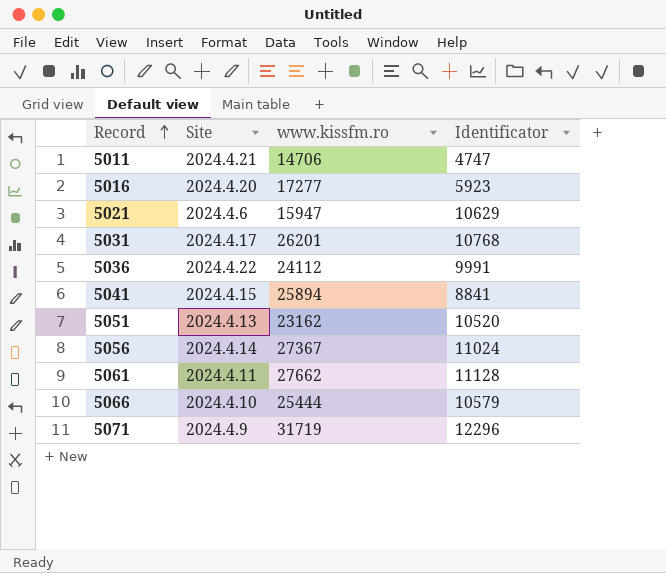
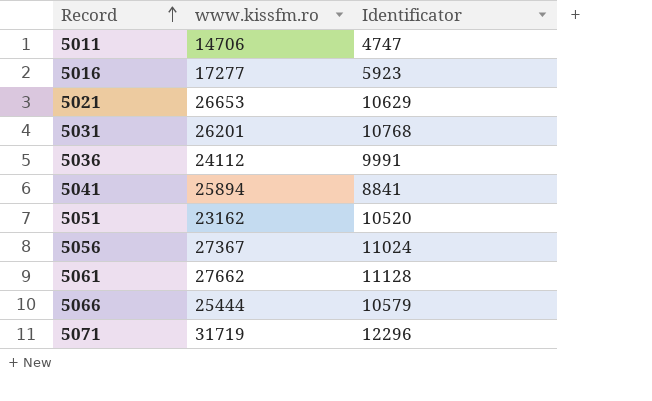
column Site | position: 2 -> none
5021 | www.kissfm.ro: 15947 -> 26653

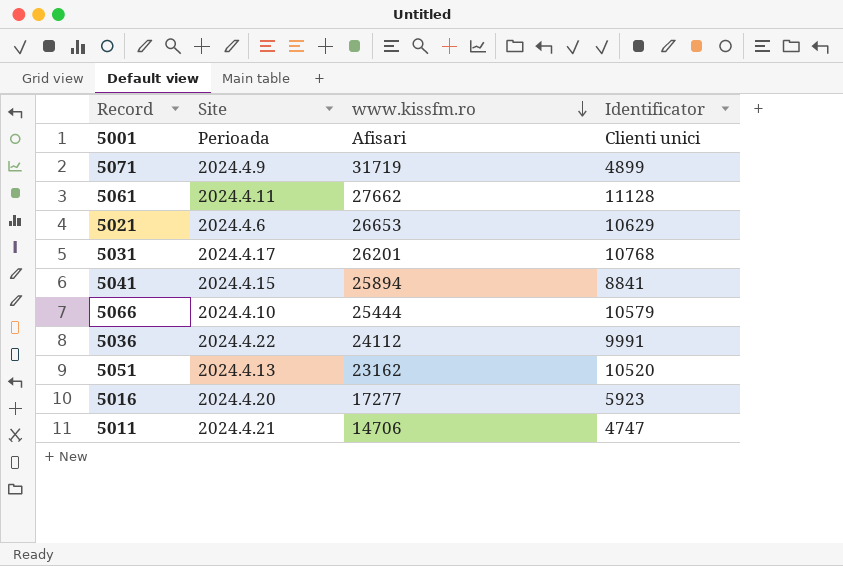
row order: Record ascending -> www.kissfm.ro descending
column Site | position: none -> 2
row 5056: 27367 | 11024 -> none
row 5001: none -> Perioada | Afisari | Clienti unici
5071 | Identificator: 12296 -> 4899

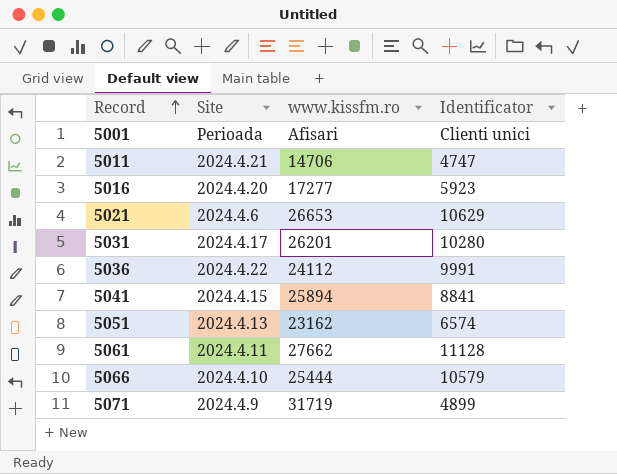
row order: www.kissfm.ro descending -> Record ascending
5031 | Identificator: 10768 -> 10280
5051 | Identificator: 10520 -> 6574

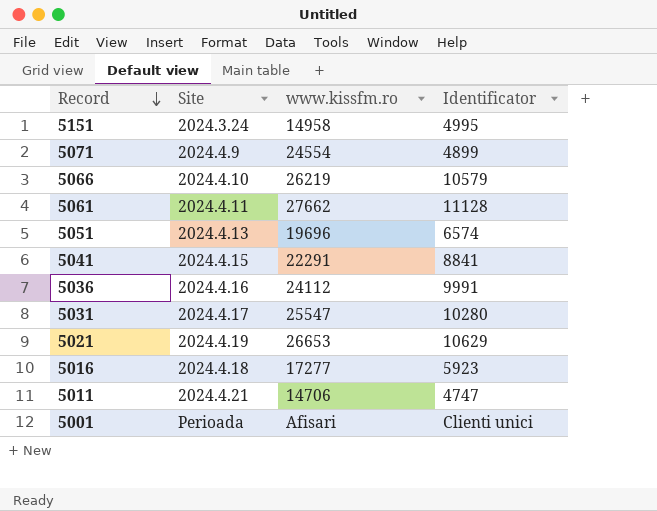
row order: Record ascending -> Record descending
row 5151: none -> 2024.3.24 | 14958 | 4995
5071 | www.kissfm.ro: 31719 -> 24554
5066 | www.kissfm.ro: 25444 -> 26219
5051 | www.kissfm.ro: 23162 -> 19696
5041 | www.kissfm.ro: 25894 -> 22291
5036 | Site: 2024.4.22 -> 2024.4.16
5031 | www.kissfm.ro: 26201 -> 25547
5021 | Site: 2024.4.6 -> 2024.4.19
5016 | Site: 2024.4.20 -> 2024.4.18

